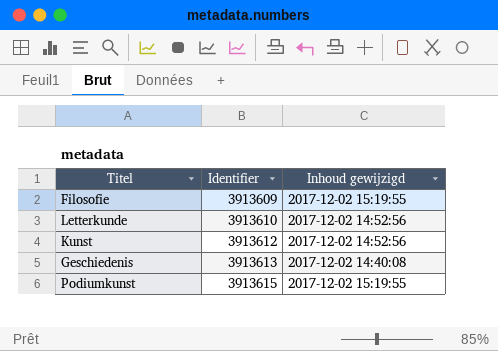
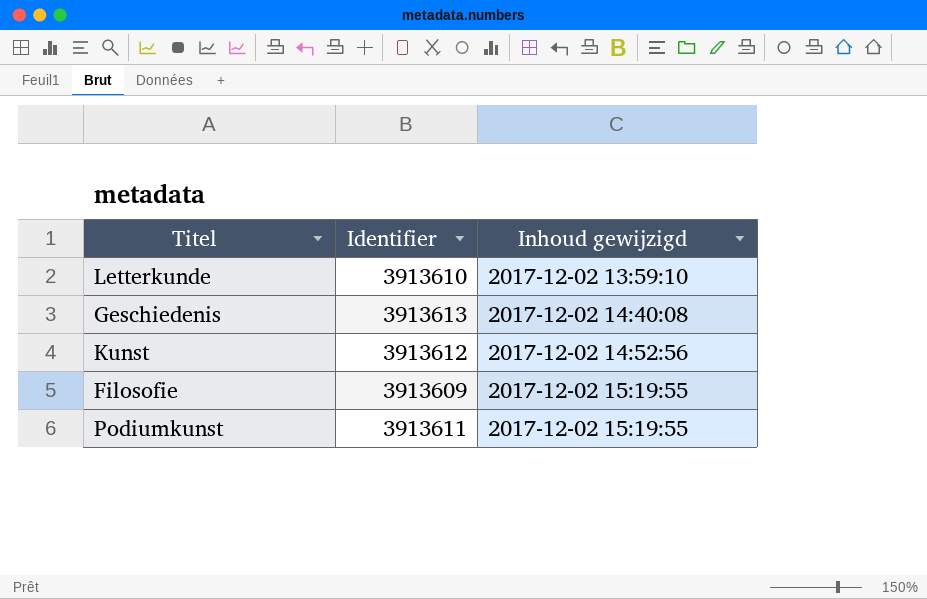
row order: Identifier ascending -> Inhoud gewijzigd ascending
Letterkunde | Inhoud gewijzigd: 2017-12-02 14:52:56 -> 2017-12-02 13:59:10
Podiumkunst | Identifier: 3913615 -> 3913611

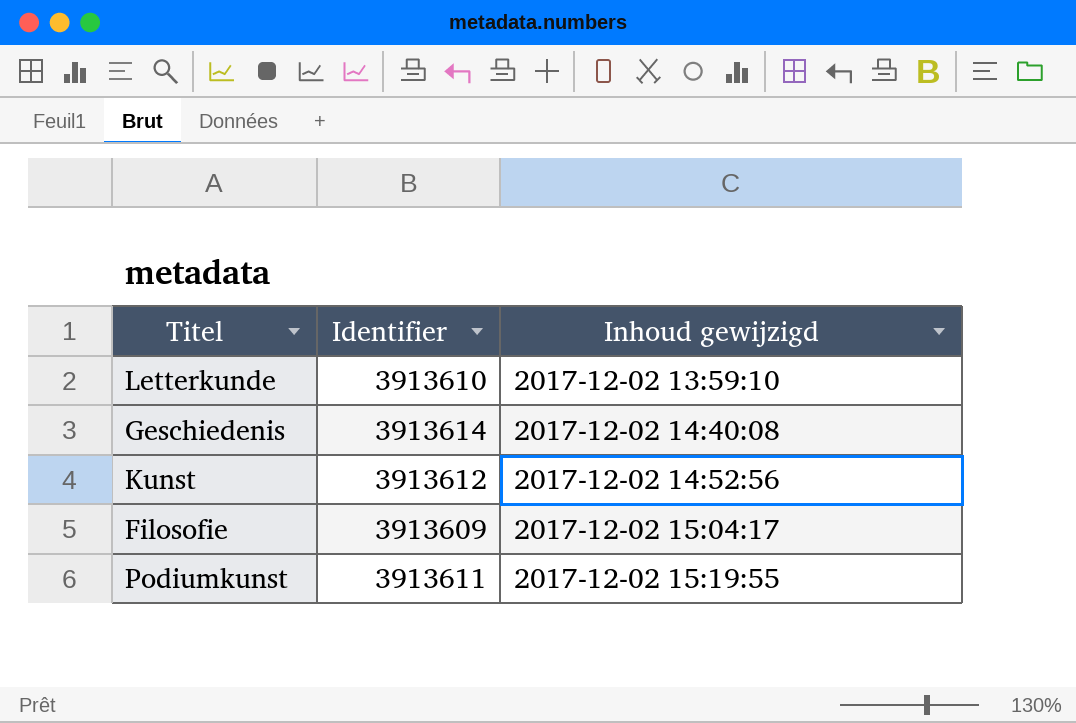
Geschiedenis | Identifier: 3913613 -> 3913614
Filosofie | Inhoud gewijzigd: 2017-12-02 15:19:55 -> 2017-12-02 15:04:17

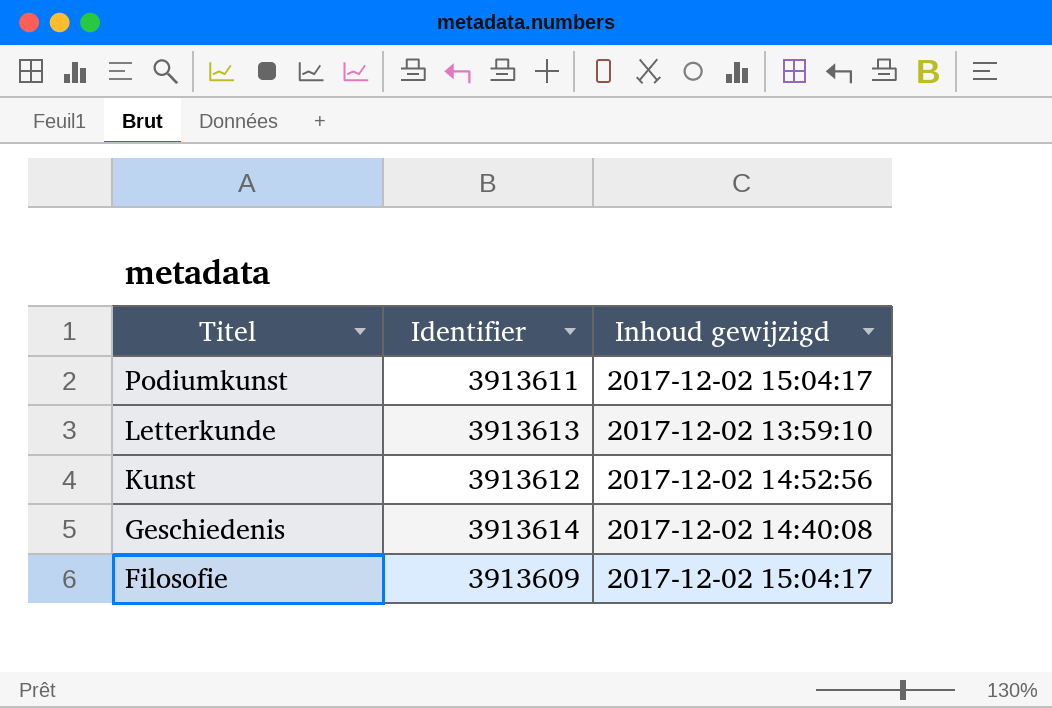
row order: Inhoud gewijzigd ascending -> Titel descending
Podiumkunst | Inhoud gewijzigd: 2017-12-02 15:19:55 -> 2017-12-02 15:04:17
Letterkunde | Identifier: 3913610 -> 3913613

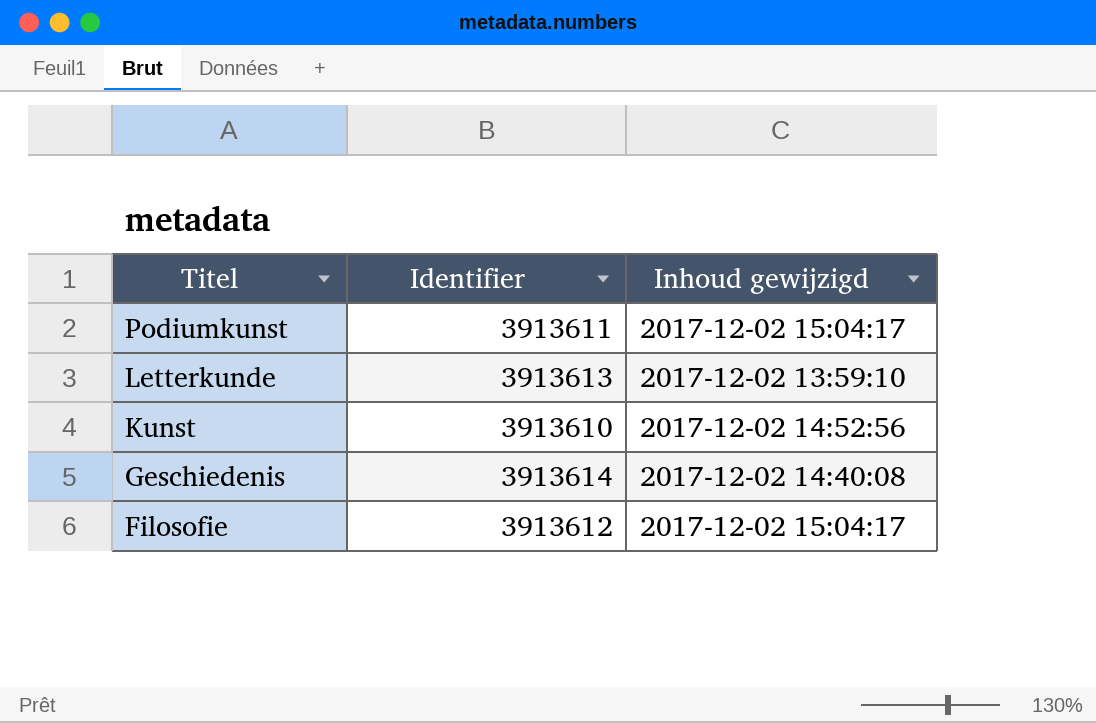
Kunst | Identifier: 3913612 -> 3913610
Filosofie | Identifier: 3913609 -> 3913612

